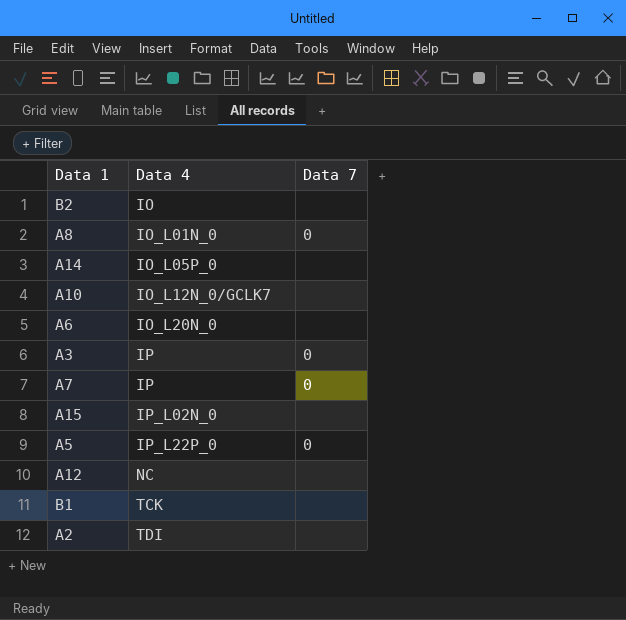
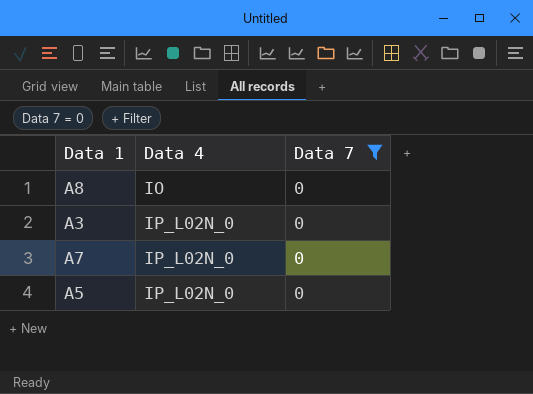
filter: none -> Data 7 = 0
A8 | Data 4: IO_L01N_0 -> IO
A3 | Data 4: IP -> IP_L02N_0
A7 | Data 4: IP -> IP_L02N_0
A5 | Data 4: IP_L22P_0 -> IP_L02N_0

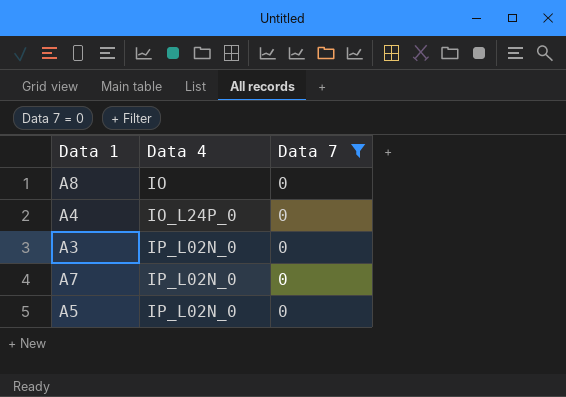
row A4: none -> IO_L24P_0 | 0

